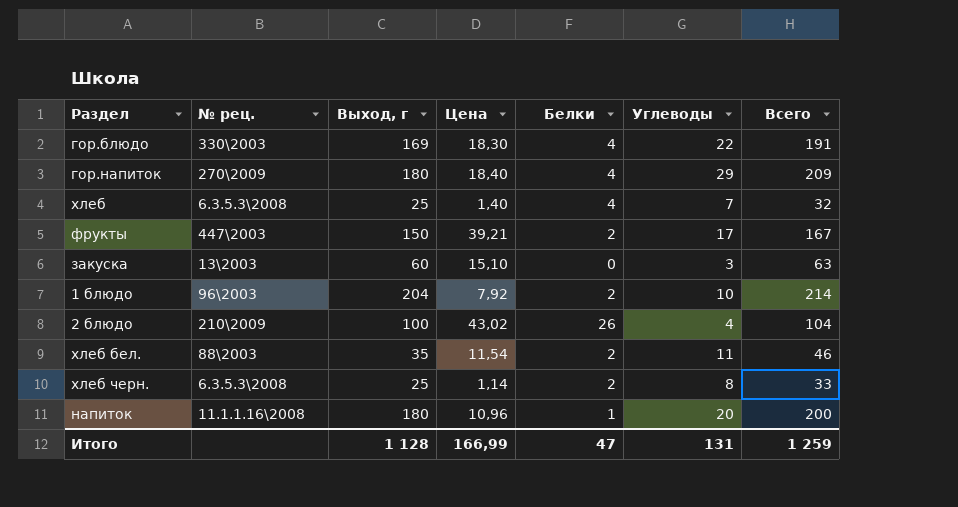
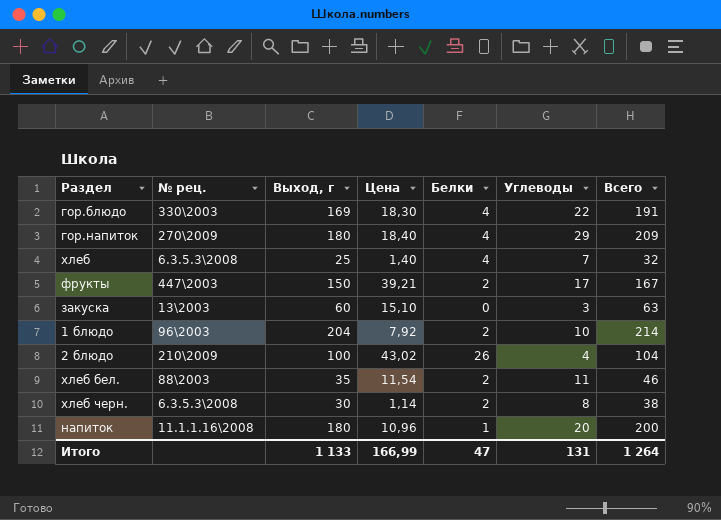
хлеб черн. | Выход, г: 25 -> 30
хлеб черн. | Всего: 33 -> 38
Итого | Выход, г: 1 128 -> 1 133
Итого | Всего: 1 259 -> 1 264

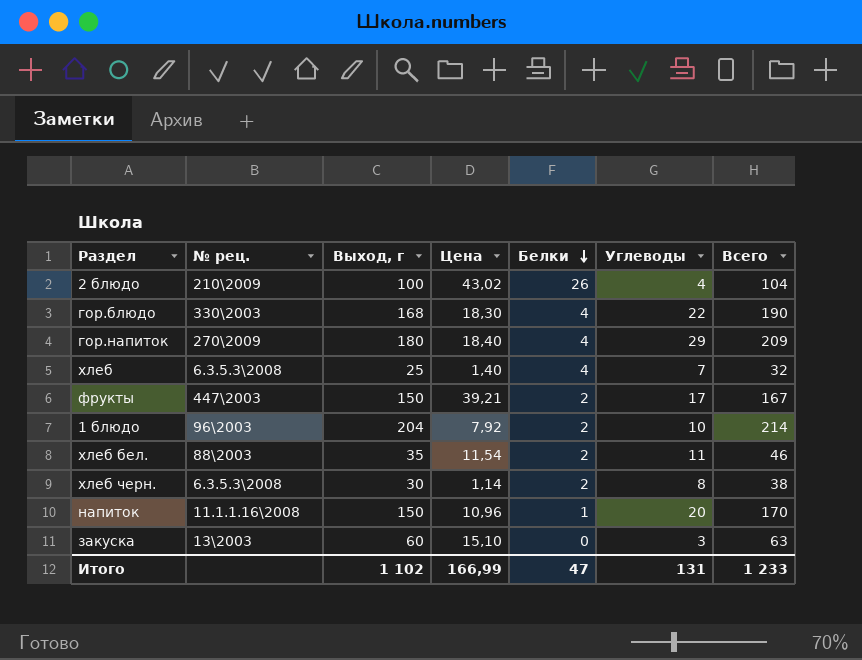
row order: none -> Белки descending
гор.блюдо | Выход, г: 169 -> 168
гор.блюдо | Всего: 191 -> 190
напиток | Выход, г: 180 -> 150
напиток | Всего: 200 -> 170
Итого | Выход, г: 1 133 -> 1 102
Итого | Всего: 1 264 -> 1 233

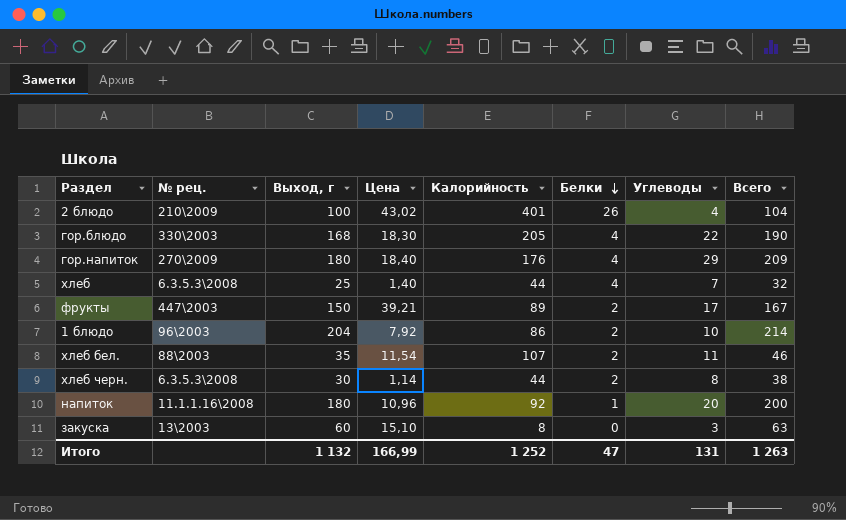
column Калорийность | position: none -> 5
напиток | Выход, г: 150 -> 180
напиток | Всего: 170 -> 200
Итого | Выход, г: 1 102 -> 1 132
Итого | Всего: 1 233 -> 1 263

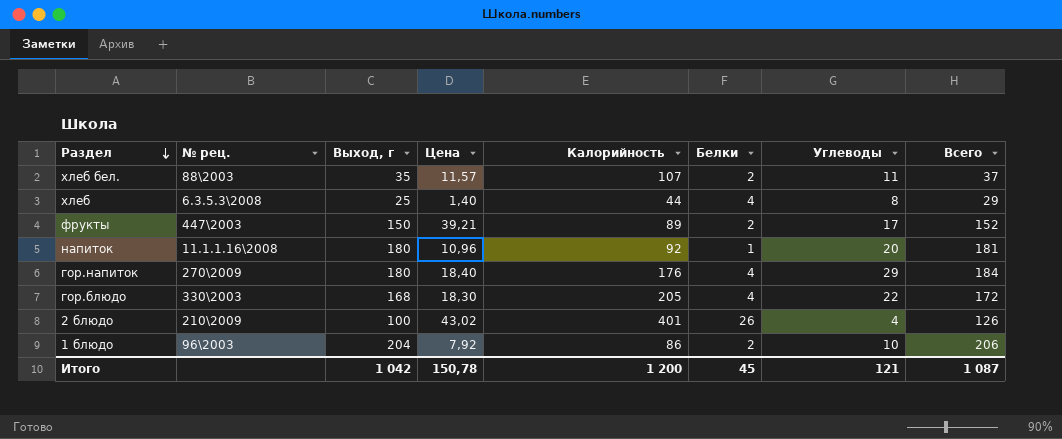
row order: Белки descending -> Раздел descending
column Всего | formula: [Выход, г] + [Углеводы] -> [Выход, г] + [Белки]
row хлеб черн.: 6.3.5.3\2008 | 30 | 1,14 | 44 | 2 | 8 | 38 -> none
row закуска: 13\2003 | 60 | 15,10 | 8 | 0 | 3 | 63 -> none
хлеб бел. | Цена: 11,54 -> 11,57
хлеб | Углеводы: 7 -> 8
Итого | Выход, г: 1 132 -> 1 042
Итого | Цена: 166,99 -> 150,78
Итого | Калорийность: 1 252 -> 1 200
Итого | Белки: 47 -> 45
Итого | Углеводы: 131 -> 121
Итого | Всего: 1 263 -> 1 087

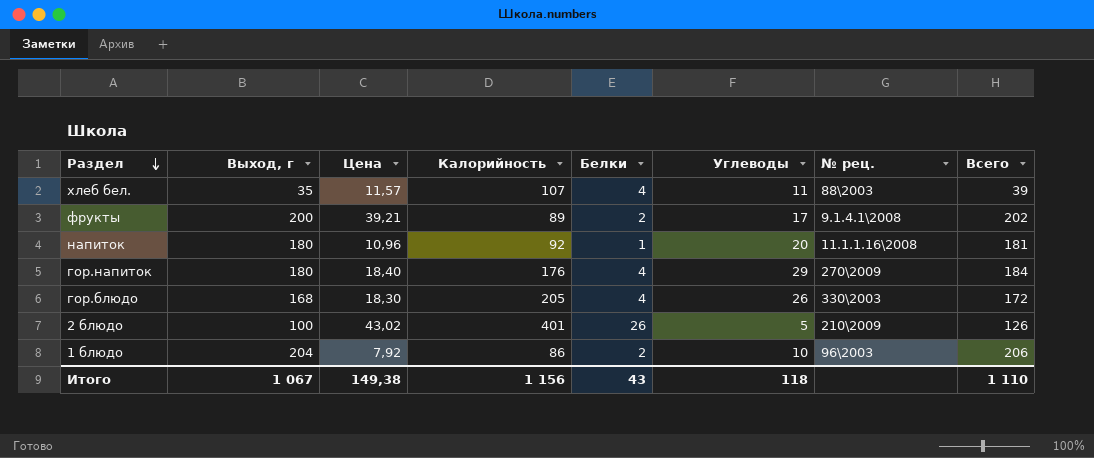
column № рец. | position: 2 -> 7
row хлеб: 6.3.5.3\2008 | 25 | 1,40 | 44 | 4 | 8 | 29 -> none
хлеб бел. | Белки: 2 -> 4
хлеб бел. | Всего: 37 -> 39
фрукты | Выход, г: 150 -> 200
фрукты | № рец.: 447\2003 -> 9.1.4.1\2008
фрукты | Всего: 152 -> 202
гор.блюдо | Углеводы: 22 -> 26
2 блюдо | Углеводы: 4 -> 5
Итого | Выход, г: 1 042 -> 1 067
Итого | Цена: 150,78 -> 149,38
Итого | Калорийность: 1 200 -> 1 156
Итого | Белки: 45 -> 43
Итого | Углеводы: 121 -> 118
Итого | Всего: 1 087 -> 1 110

